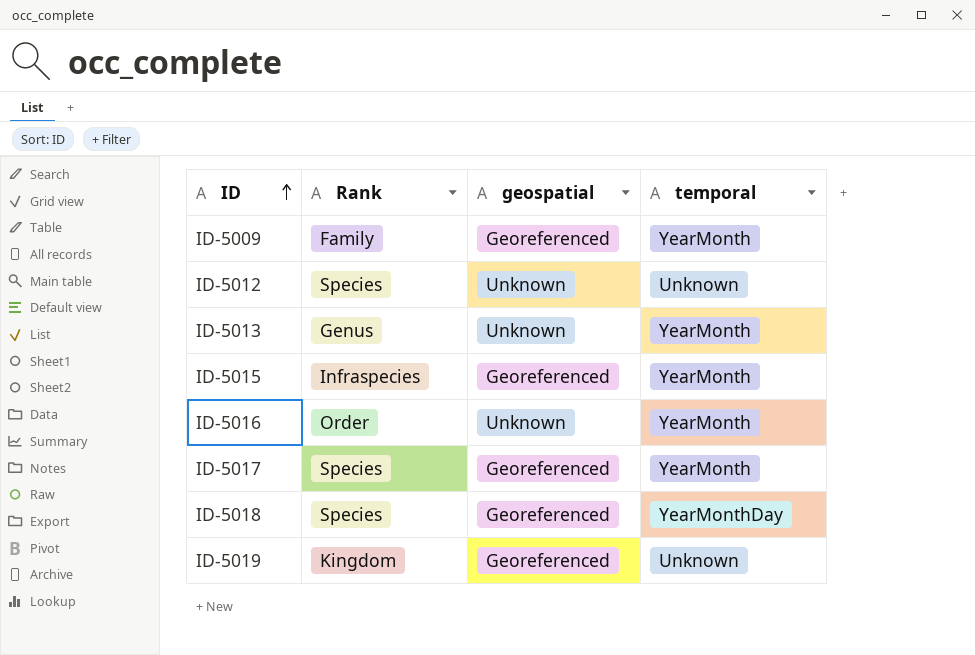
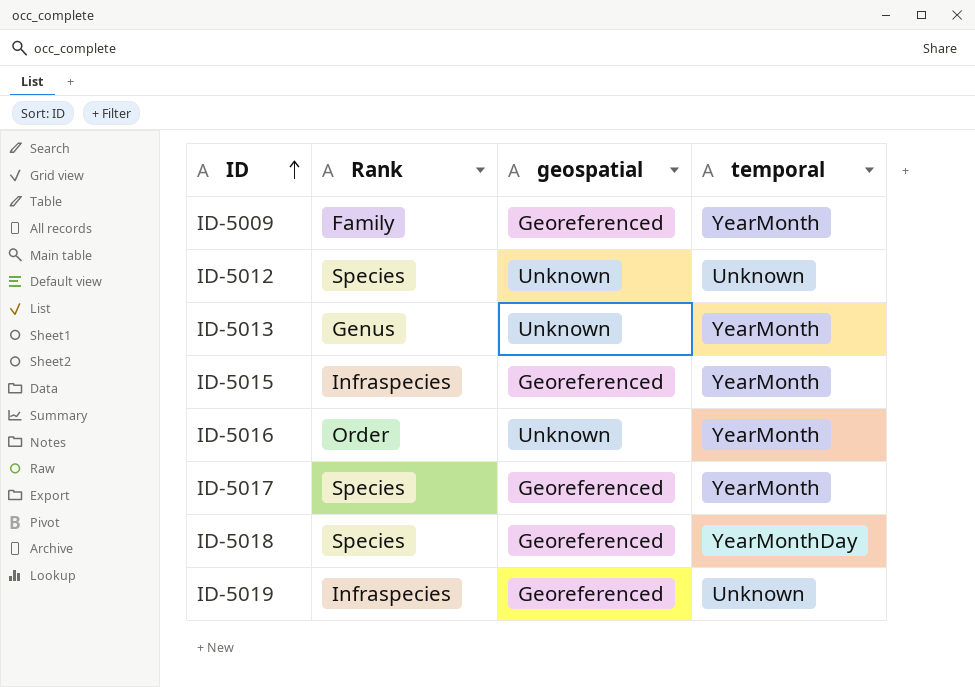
ID-5019 | Rank: Kingdom -> Infraspecies

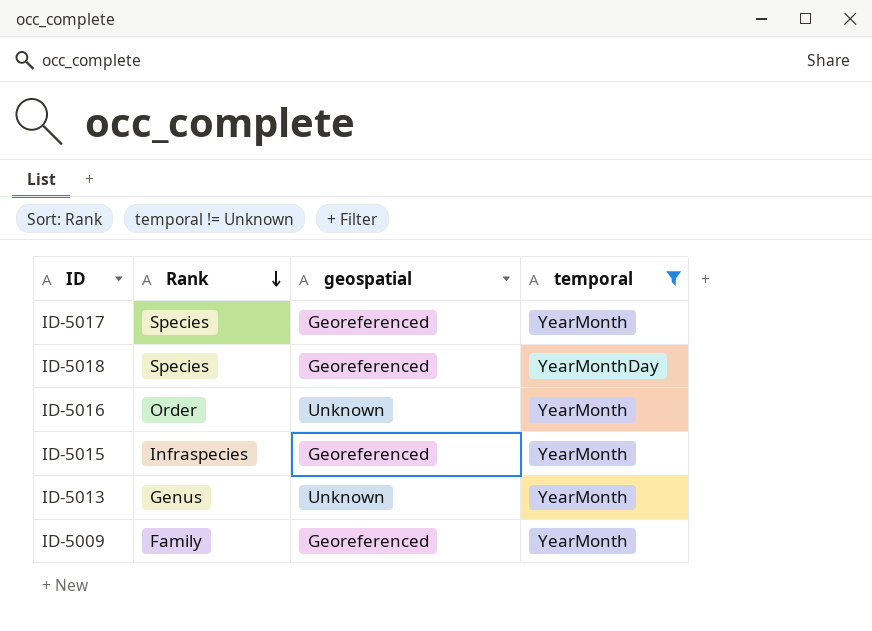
filter: none -> temporal != Unknown
row order: ID ascending -> Rank descending

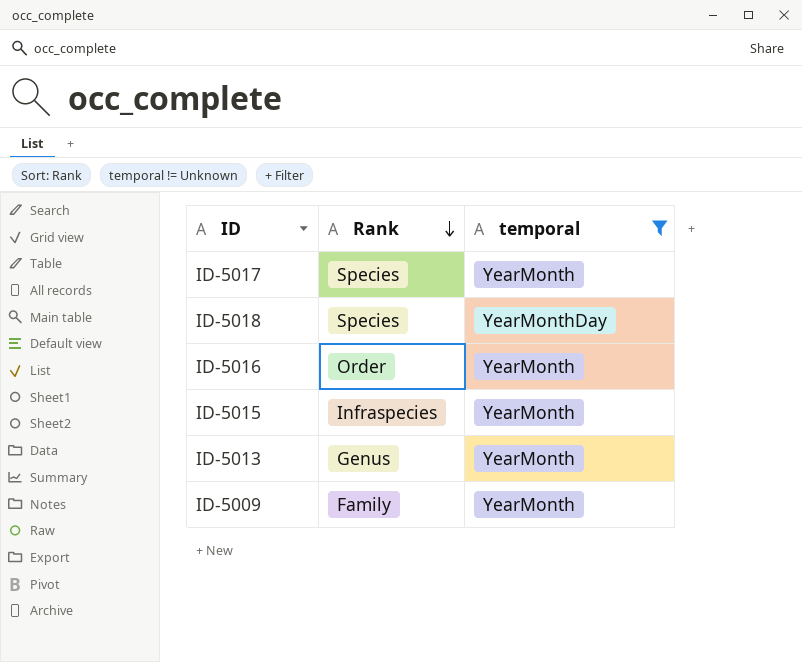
column geospatial | position: 3 -> none

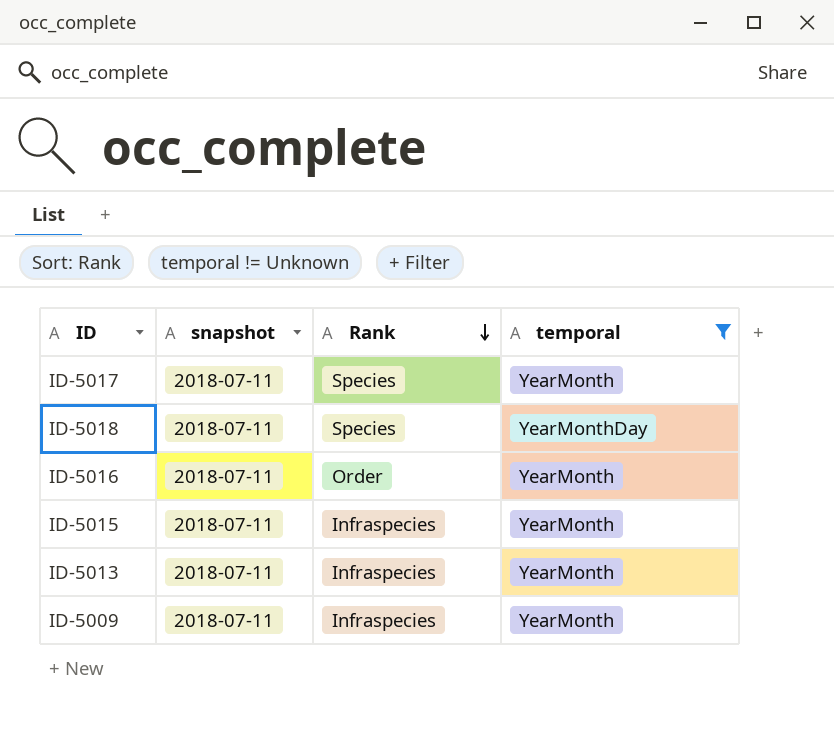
column snapshot | position: none -> 2
ID-5013 | Rank: Genus -> Infraspecies
ID-5009 | Rank: Family -> Infraspecies

